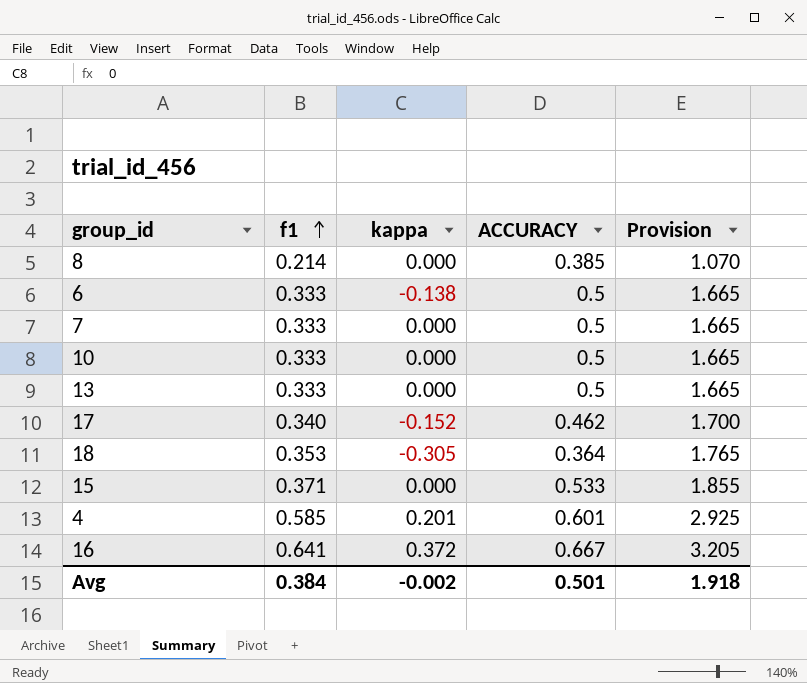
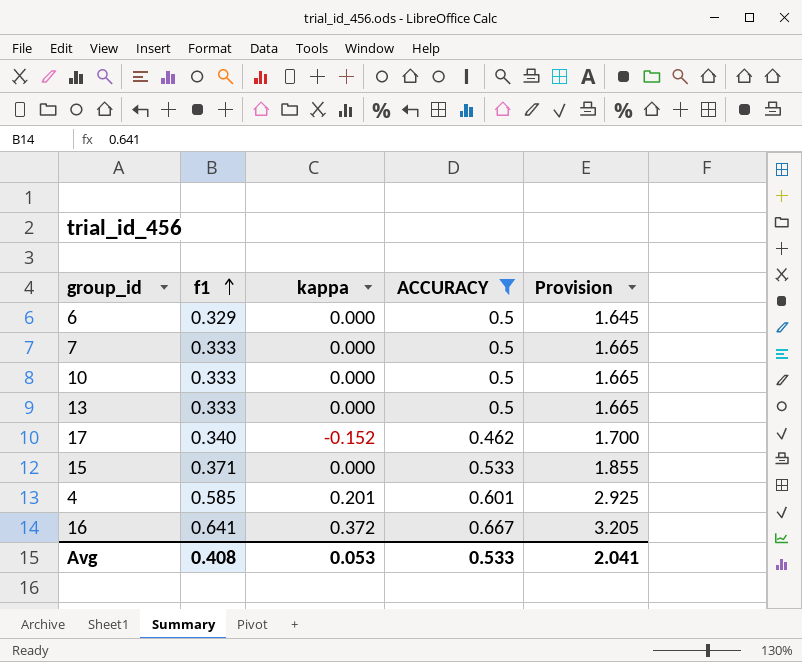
filter: none -> ACCURACY >= 0.462
6 | f1: 0.333 -> 0.329
6 | kappa: -0.138 -> 0.000
6 | Provision: 1.665 -> 1.645
Avg | f1: 0.384 -> 0.408
Avg | kappa: -0.002 -> 0.053
Avg | ACCURACY: 0.501 -> 0.533
Avg | Provision: 1.918 -> 2.041

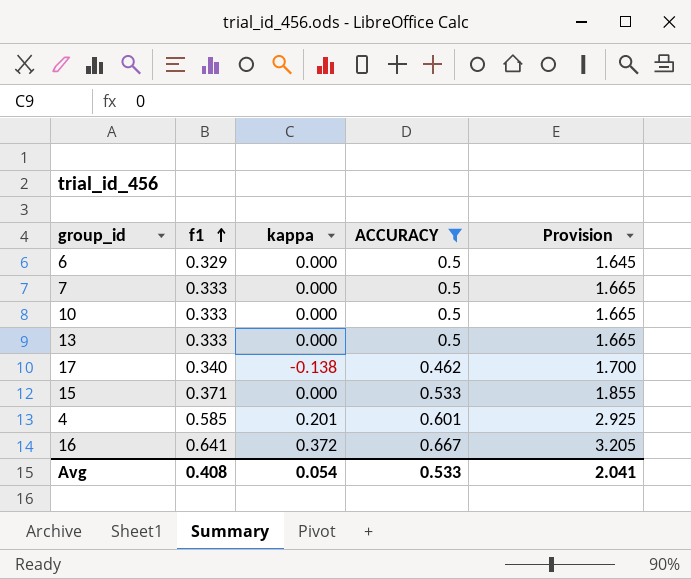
17 | kappa: -0.152 -> -0.138
Avg | kappa: 0.053 -> 0.054

